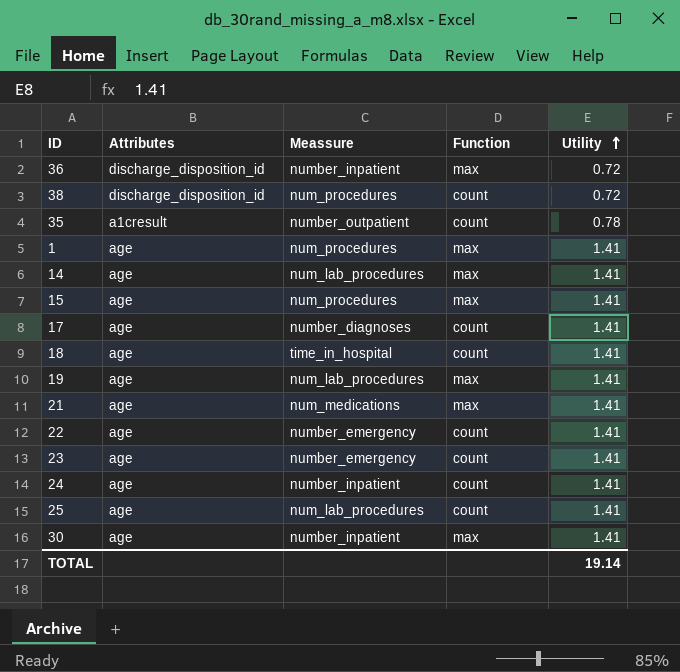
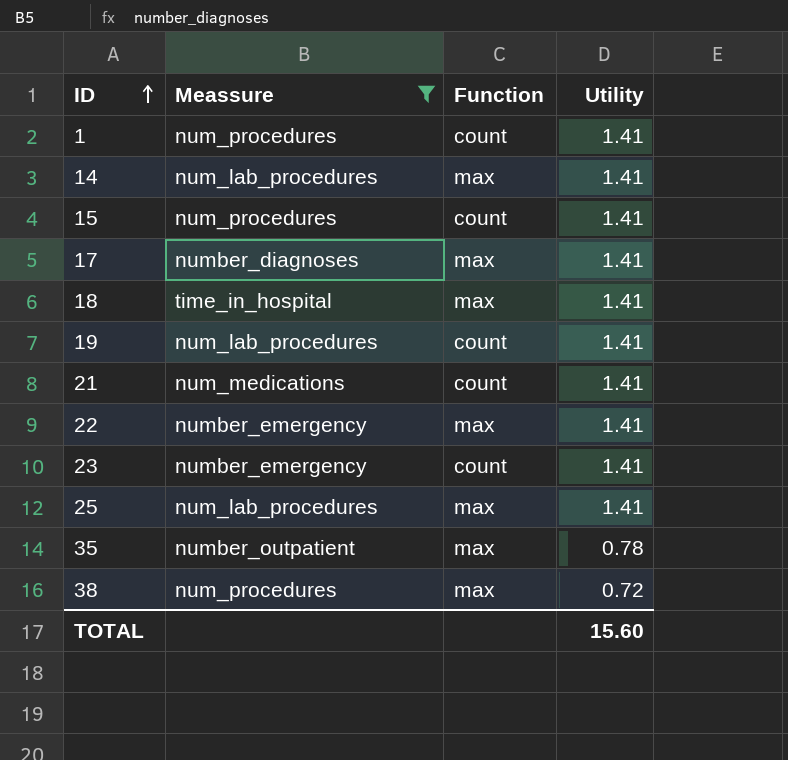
filter: none -> Meassure != number_inpatient
row order: Utility ascending -> ID ascending
column Attributes | position: 2 -> none
1 | Function: max -> count
15 | Function: max -> count
17 | Function: count -> max
18 | Function: count -> max
19 | Function: max -> count
21 | Function: max -> count
22 | Function: count -> max
25 | Function: count -> max
35 | Function: count -> max
38 | Function: count -> max
TOTAL | Utility: 19.14 -> 15.60

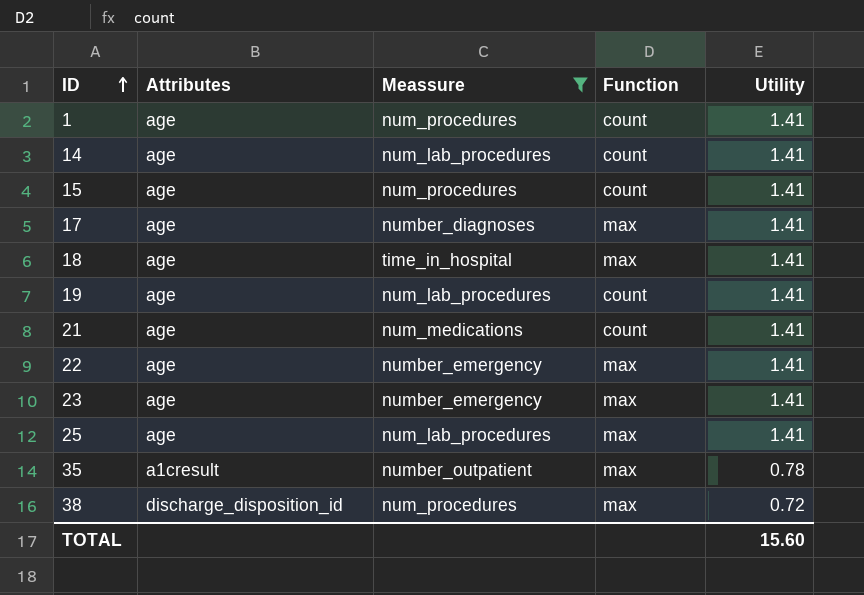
column Attributes | position: none -> 2
14 | Function: max -> count
23 | Function: count -> max

